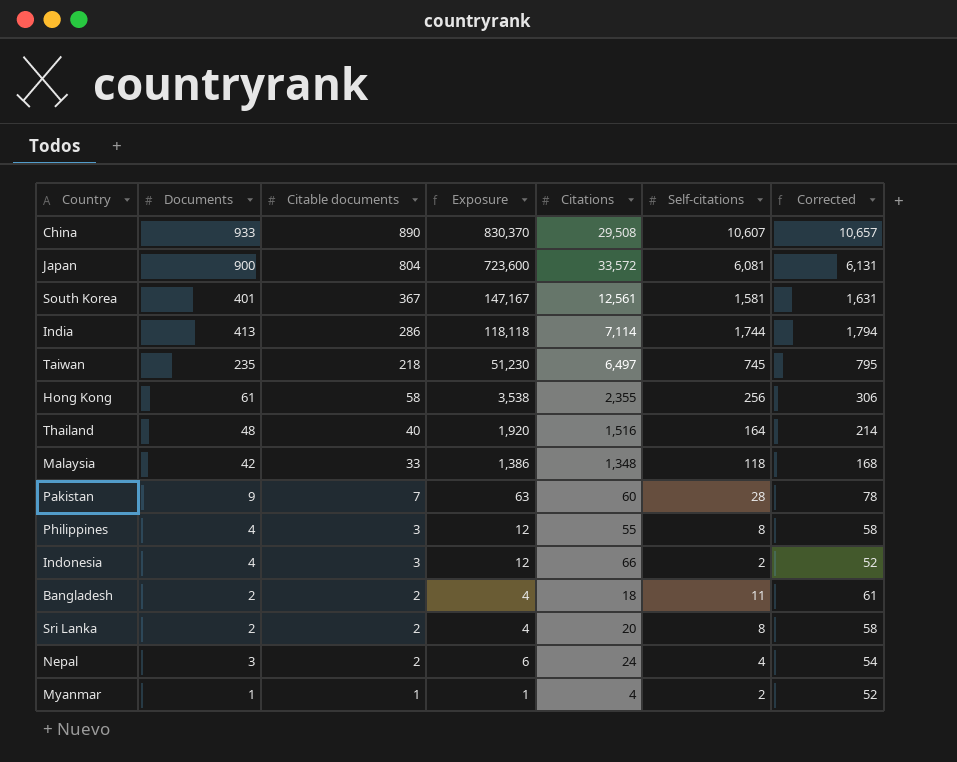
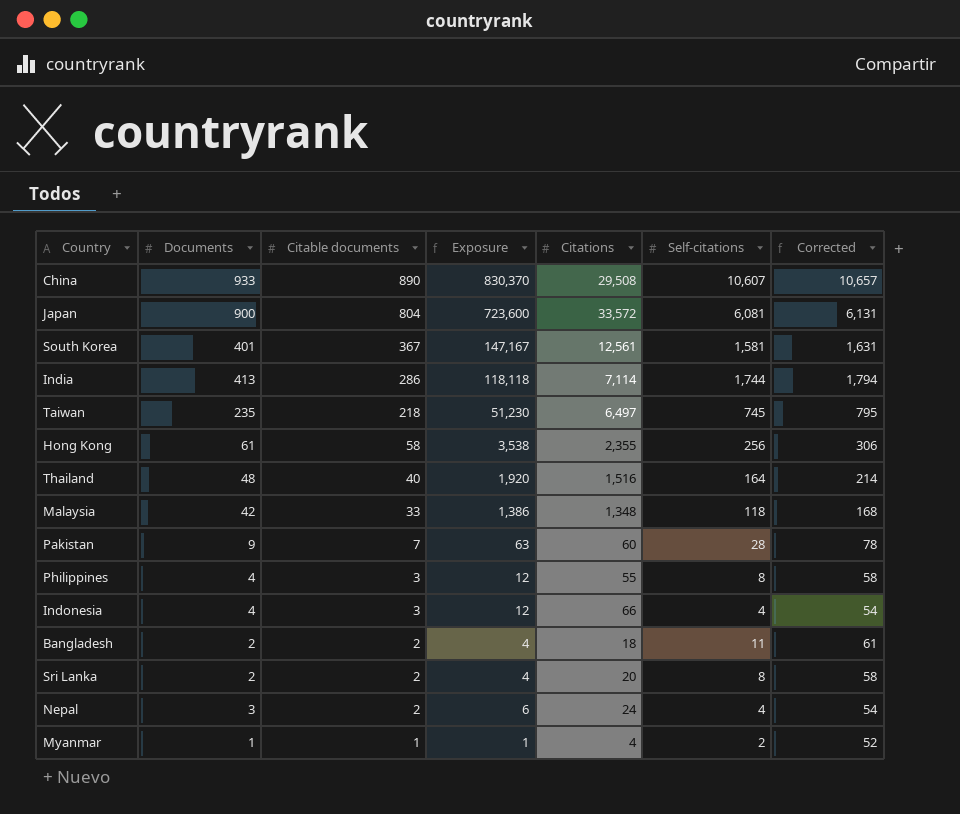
Indonesia | Self-citations: 2 -> 4
Indonesia | Corrected: 52 -> 54

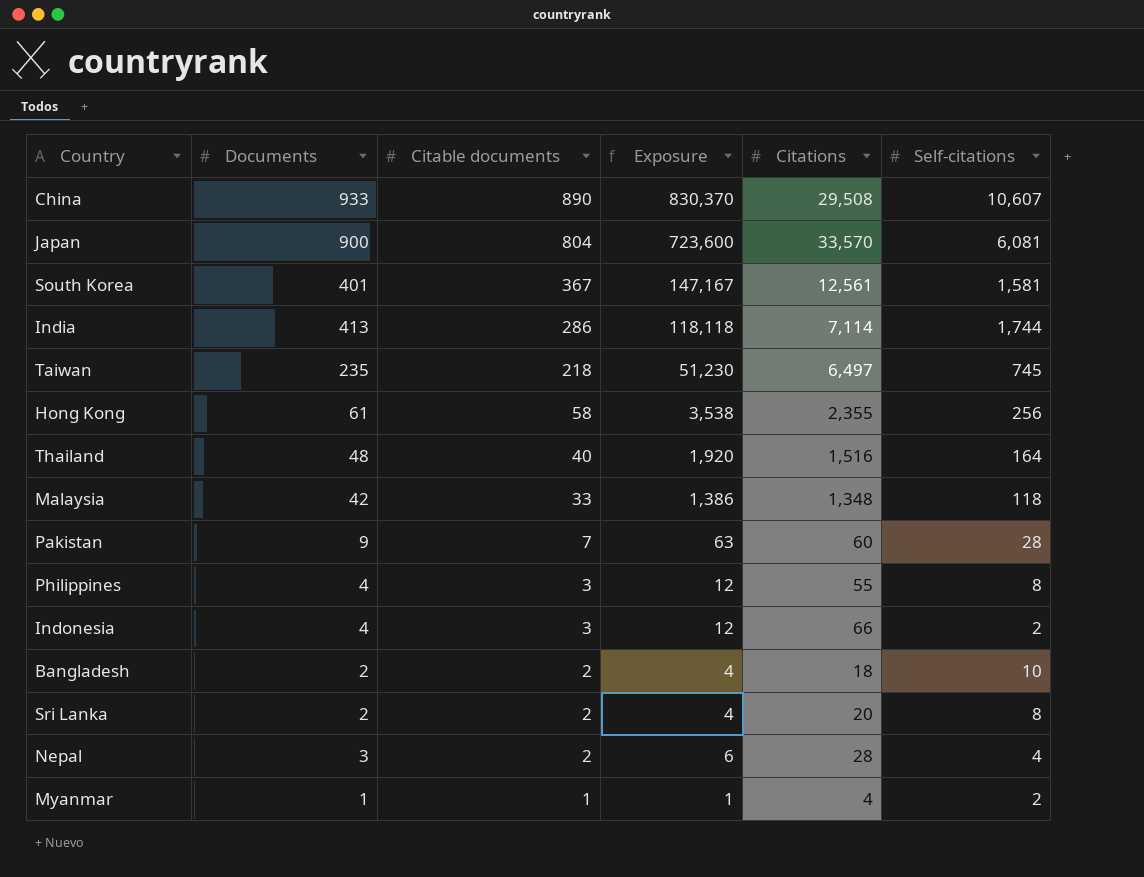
column Corrected | formula: [Self-citations] + 50 -> none
Japan | Citations: 33,572 -> 33,570
Indonesia | Self-citations: 4 -> 2
Bangladesh | Self-citations: 11 -> 10
Nepal | Citations: 24 -> 28

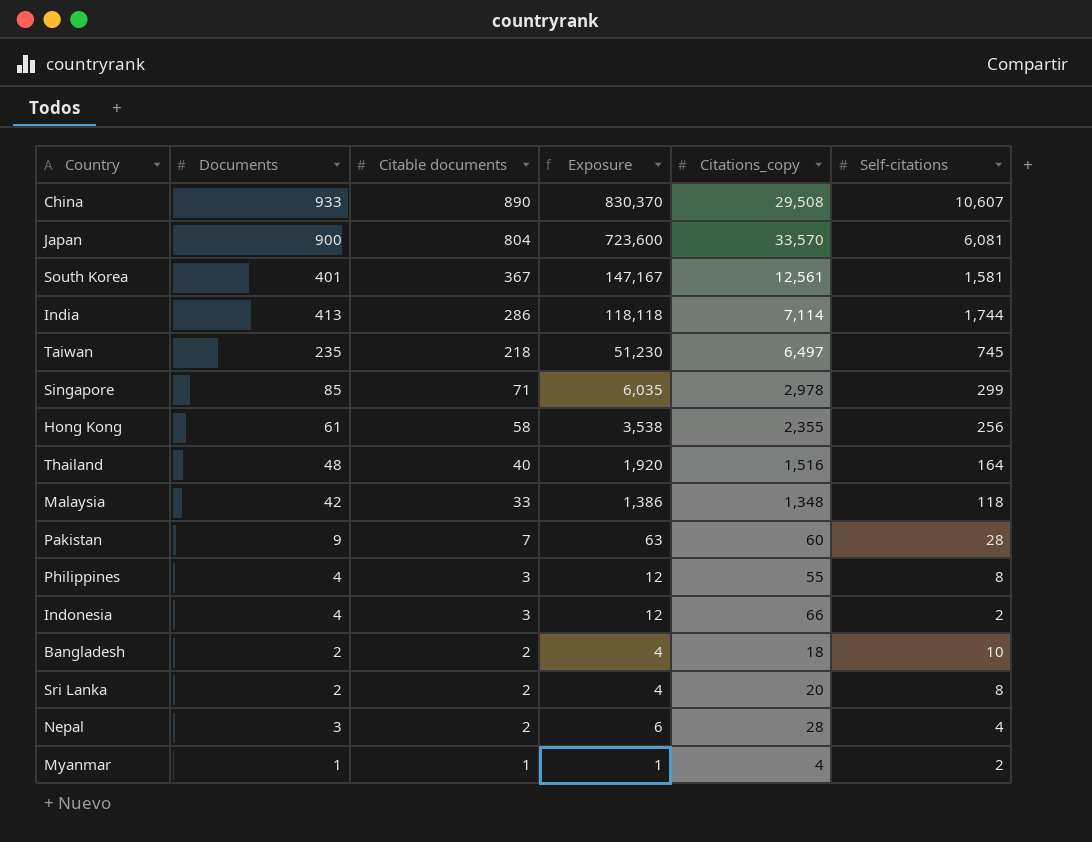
column name: Citations -> Citations_copy
row Singapore: none -> 85 | 71 | 6,035 | 2,978 | 299

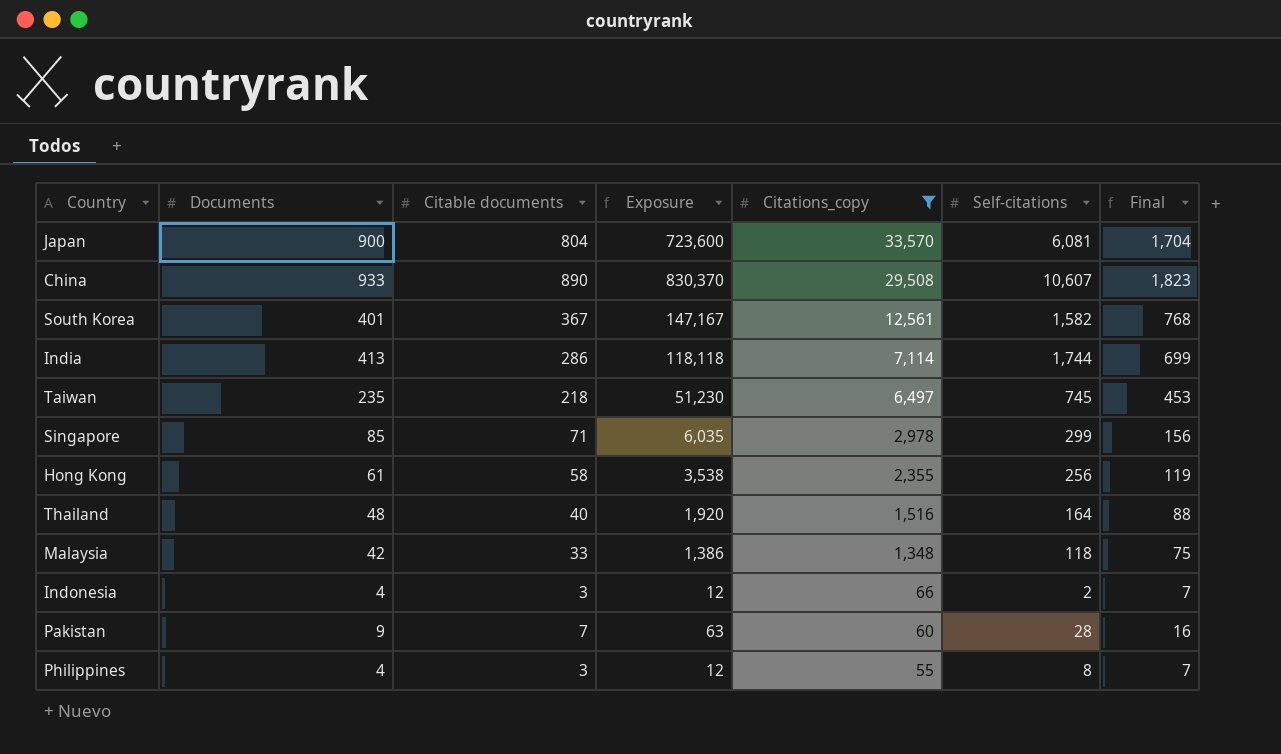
filter: none -> Citations_copy >= 55
row order: Citable documents descending -> Citations_copy descending
column Final | formula: none -> [Documents] + [Citable documents]
South Korea | Self-citations: 1,581 -> 1,582

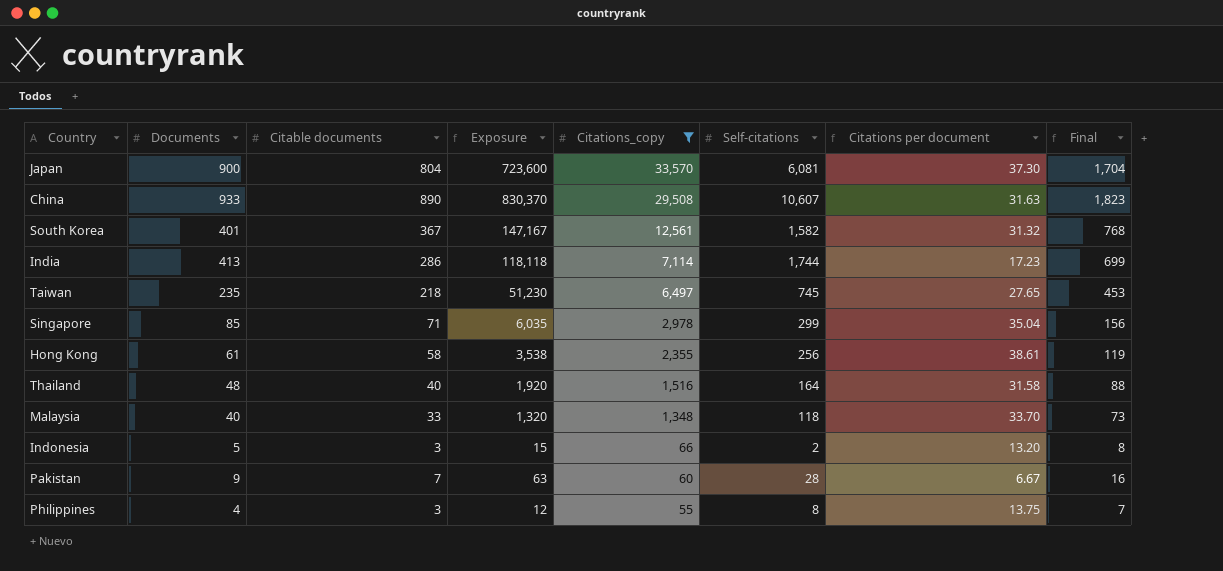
column Citations per document | formula: none -> [Citations_copy] / [Documents]
Malaysia | Documents: 42 -> 40
Malaysia | Exposure: 1,386 -> 1,320
Malaysia | Final: 75 -> 73
Indonesia | Documents: 4 -> 5
Indonesia | Exposure: 12 -> 15
Indonesia | Final: 7 -> 8

